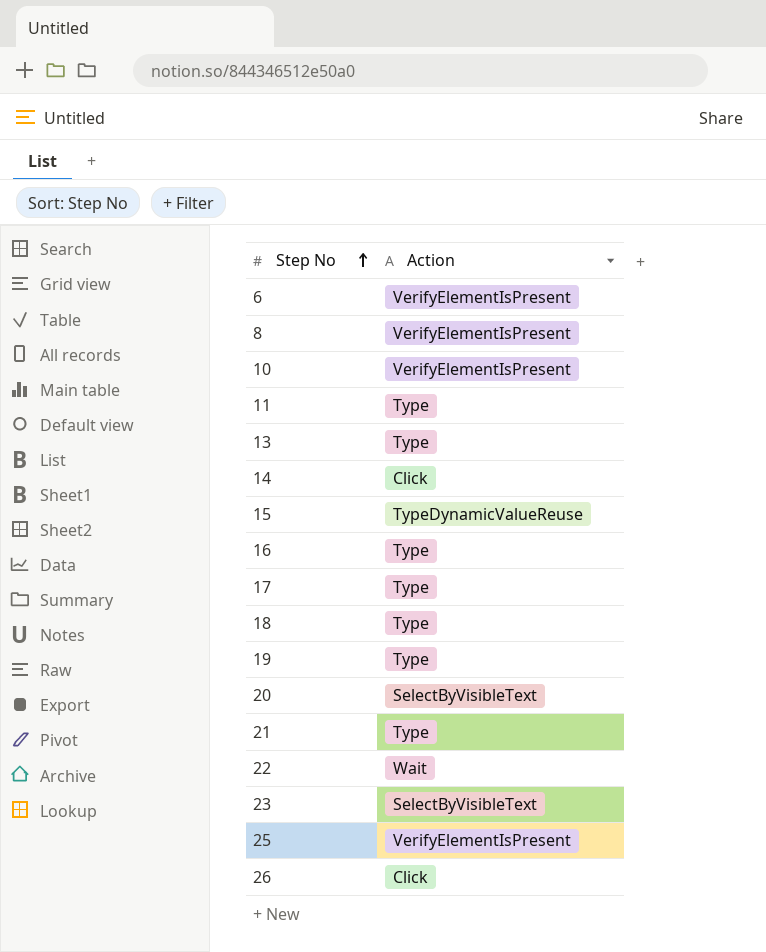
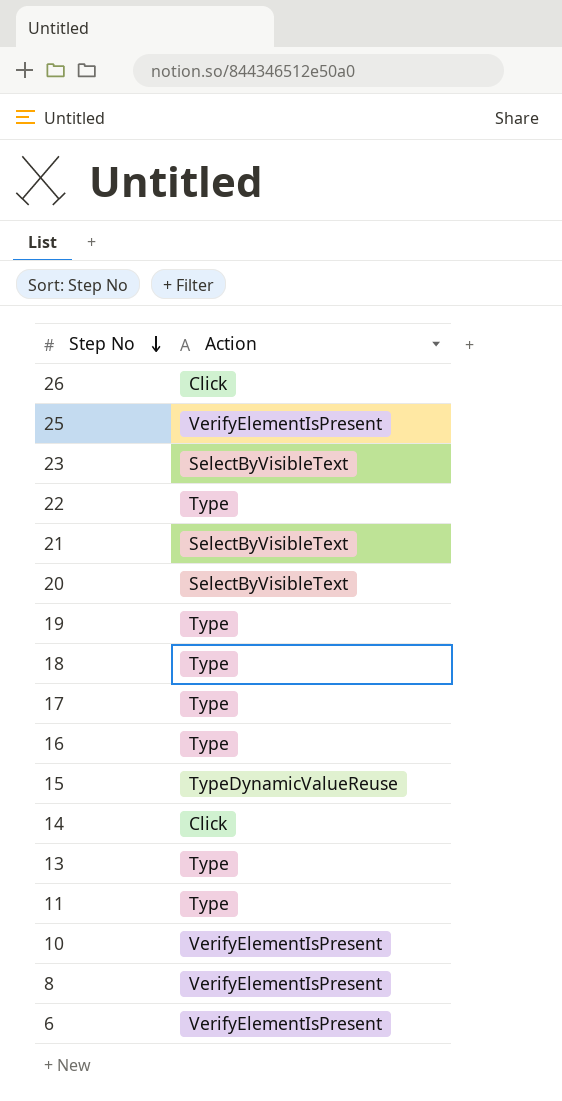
row order: Step No ascending -> Step No descending
22 | Action: Wait -> Type
21 | Action: Type -> SelectByVisibleText

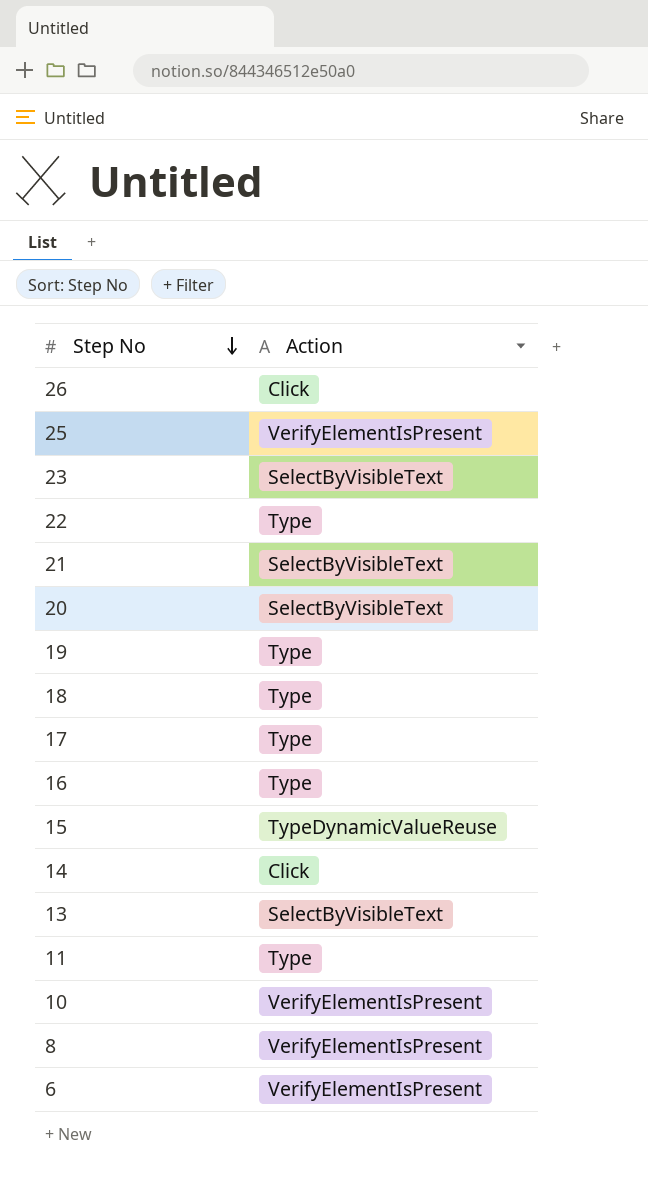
13 | Action: Type -> SelectByVisibleText

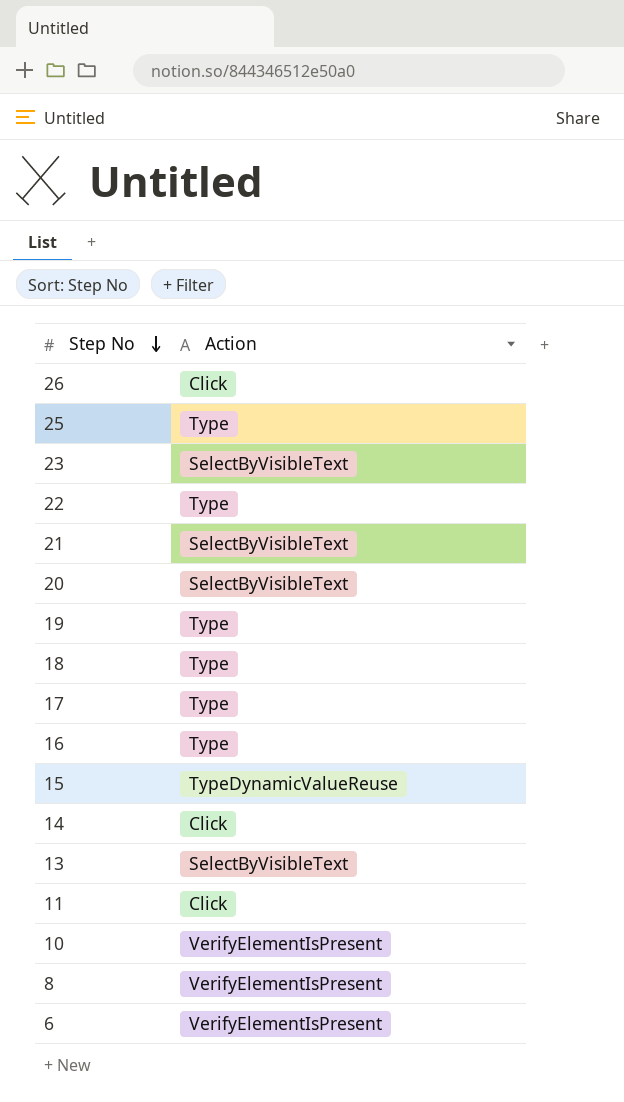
25 | Action: VerifyElementIsPresent -> Type
11 | Action: Type -> Click

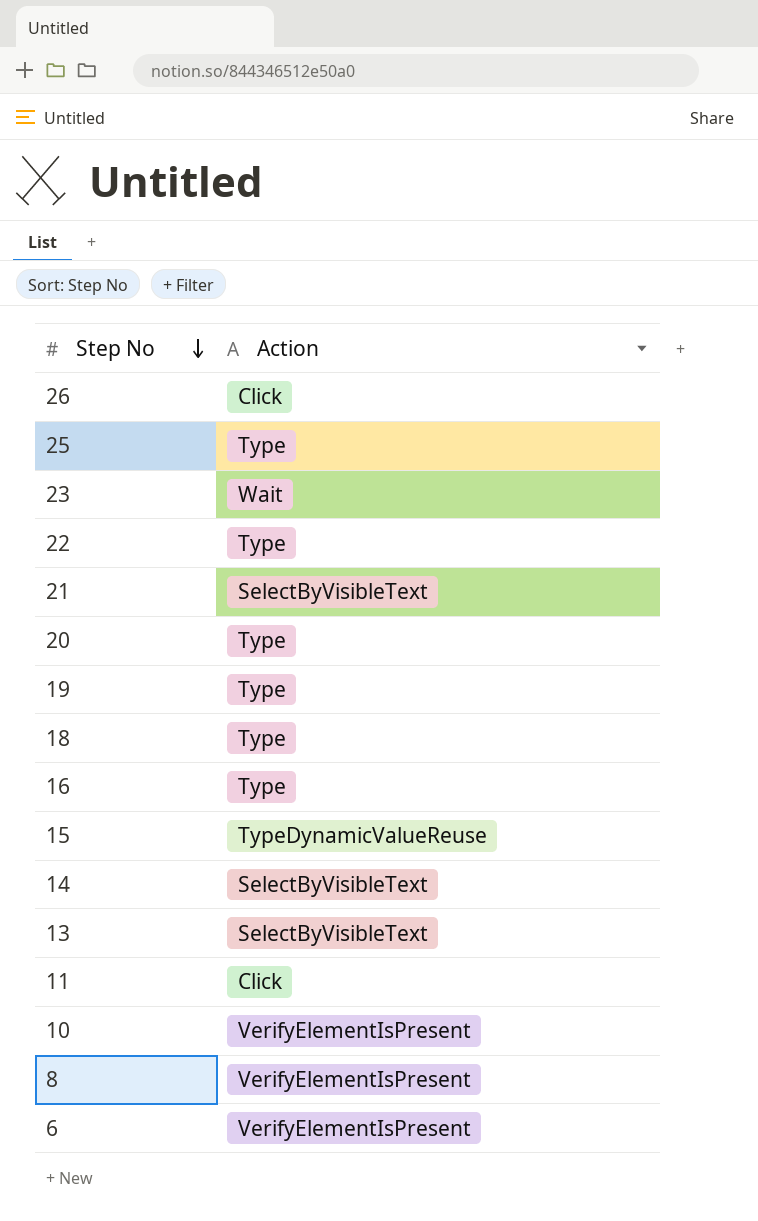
row 17: Type -> none
23 | Action: SelectByVisibleText -> Wait
20 | Action: SelectByVisibleText -> Type
14 | Action: Click -> SelectByVisibleText

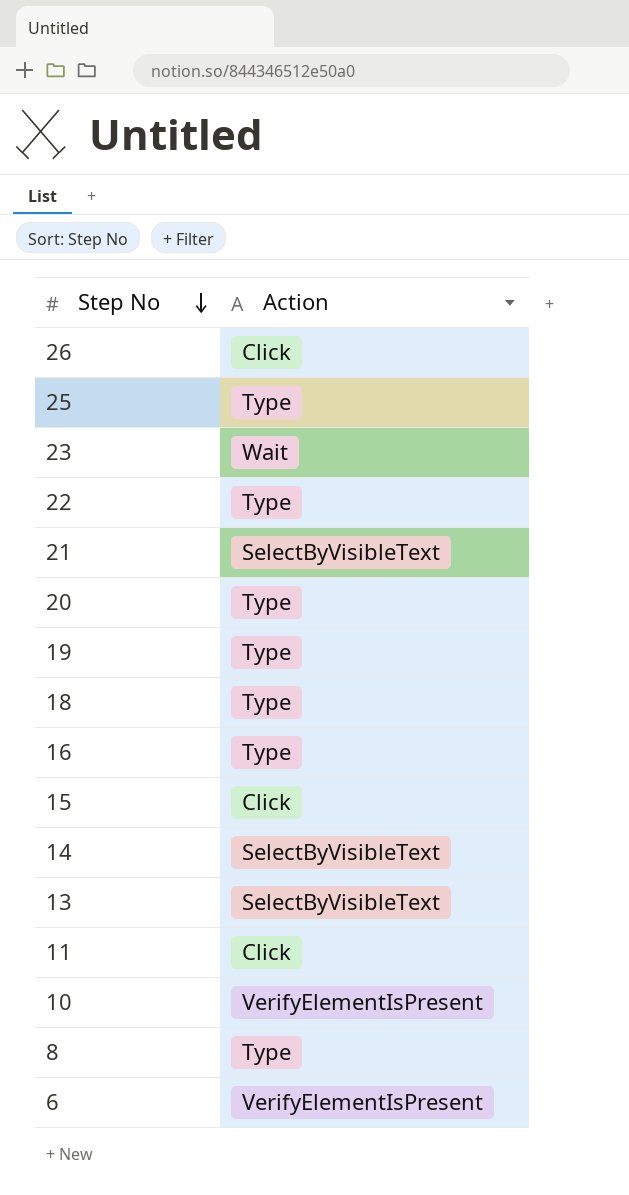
15 | Action: TypeDynamicValueReuse -> Click
8 | Action: VerifyElementIsPresent -> Type

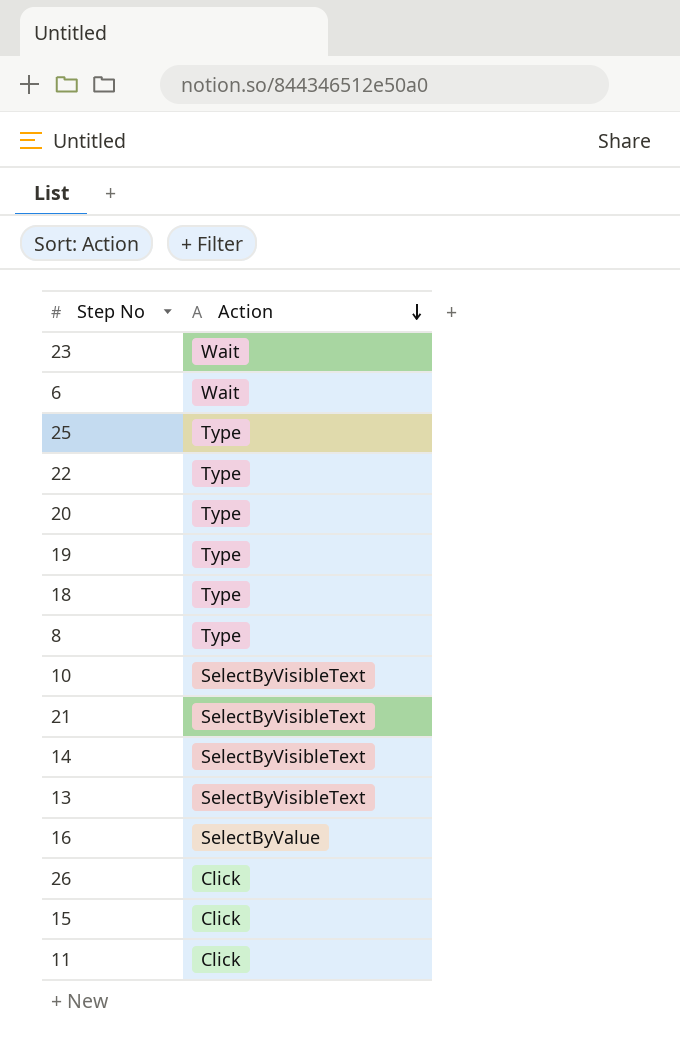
row order: Step No descending -> Action descending
6 | Action: VerifyElementIsPresent -> Wait
10 | Action: VerifyElementIsPresent -> SelectByVisibleText
16 | Action: Type -> SelectByValue

